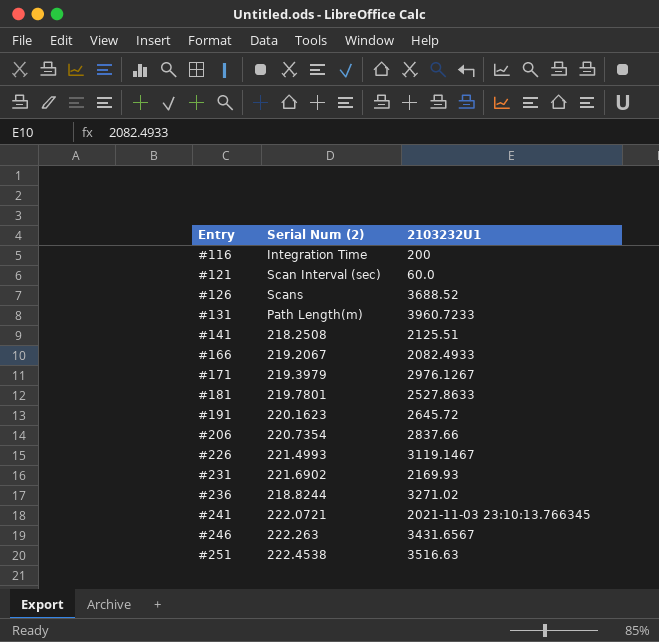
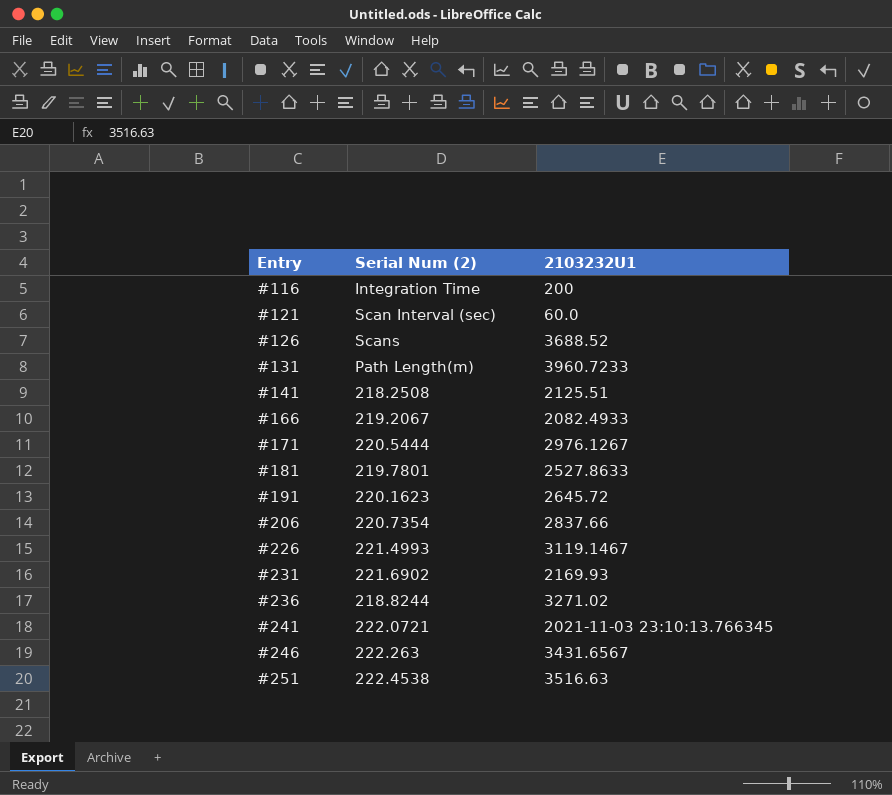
#171 | Serial Num (2): 219.3979 -> 220.5444

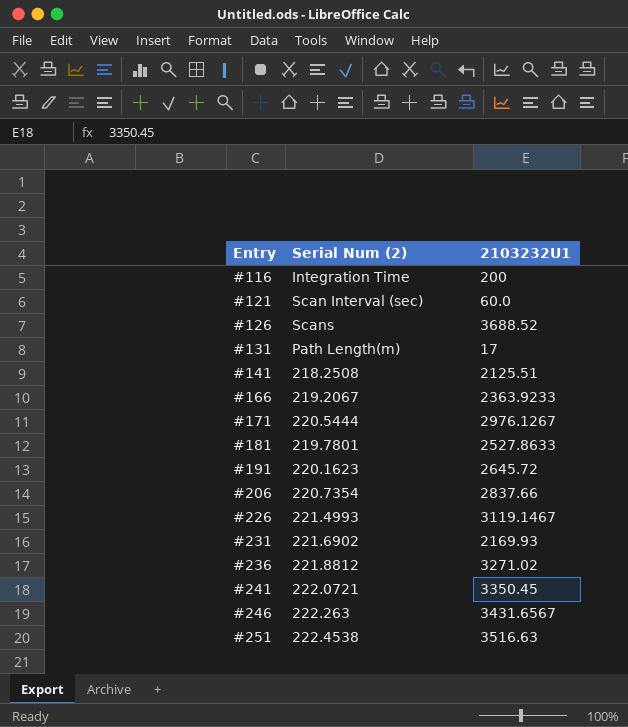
#131 | 2103232U1: 3960.7233 -> 17
#166 | 2103232U1: 2082.4933 -> 2363.9233
#236 | Serial Num (2): 218.8244 -> 221.8812
#241 | 2103232U1: 2021-11-03 23:10:13.766345 -> 3350.45

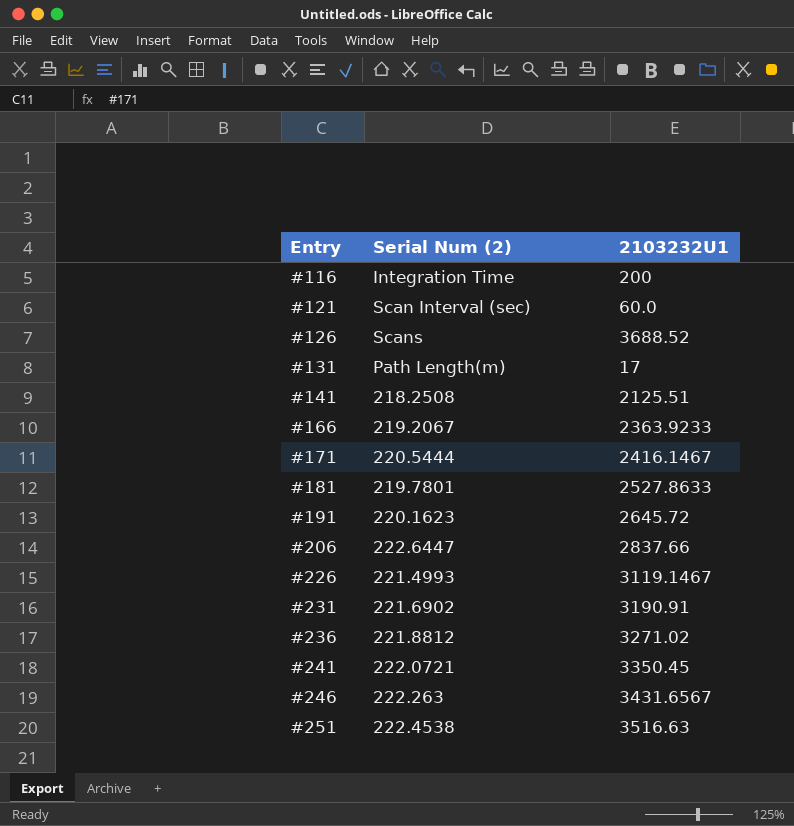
#171 | 2103232U1: 2976.1267 -> 2416.1467
#206 | Serial Num (2): 220.7354 -> 222.6447
#231 | 2103232U1: 2169.93 -> 3190.91

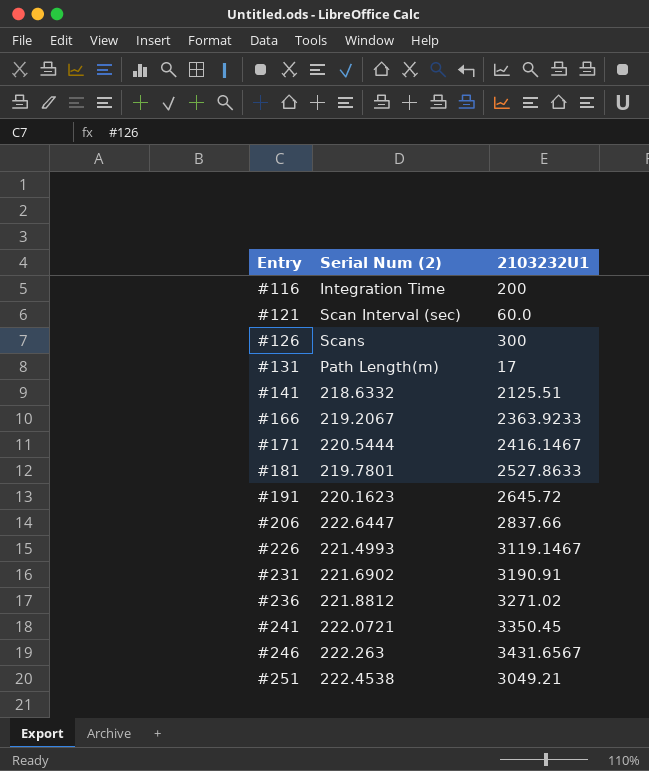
#126 | 2103232U1: 3688.52 -> 300
#141 | Serial Num (2): 218.2508 -> 218.6332
#251 | 2103232U1: 3516.63 -> 3049.21

